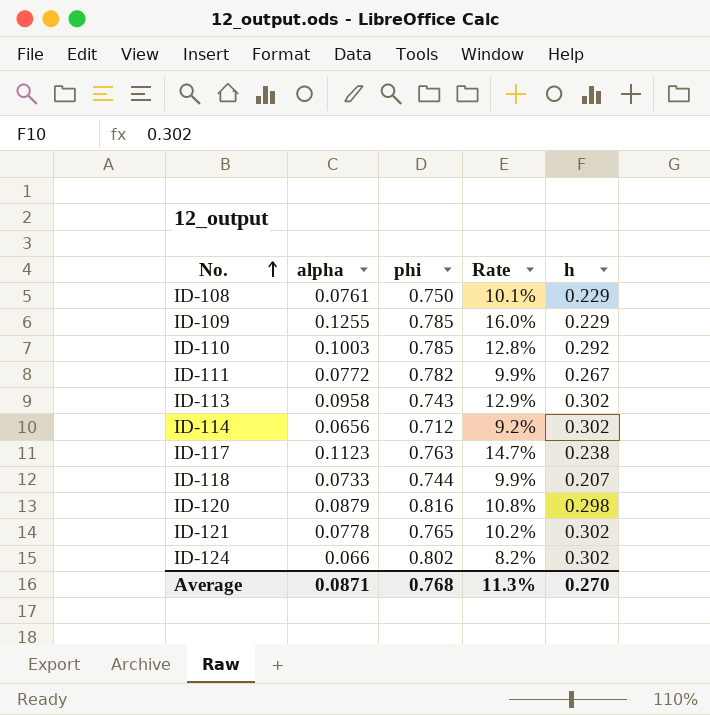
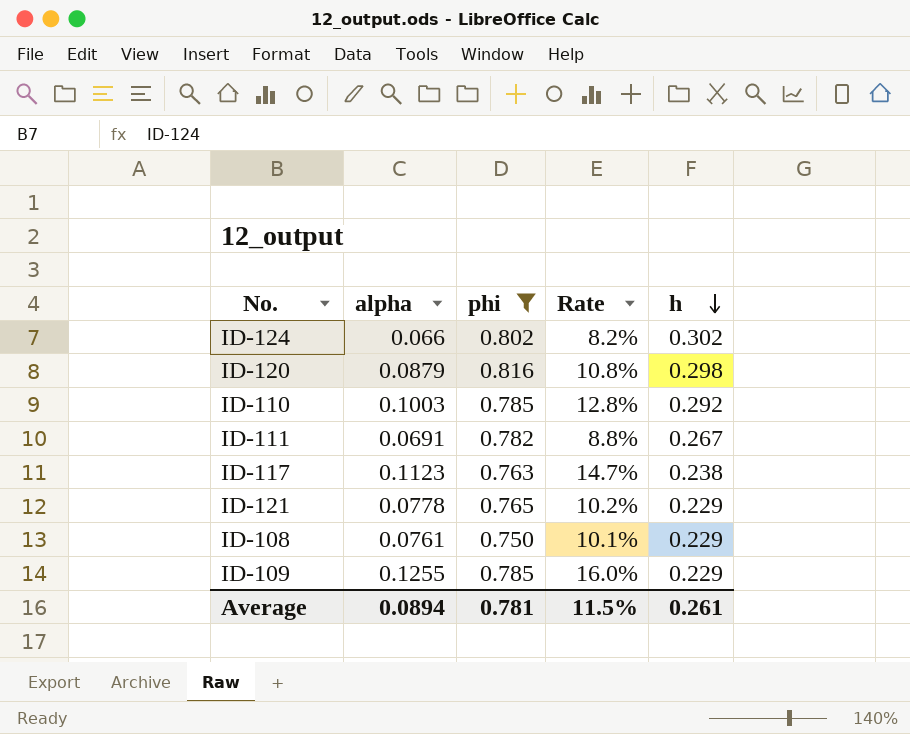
filter: none -> phi >= 0.750
row order: No. ascending -> h descending
ID-111 | alpha: 0.0772 -> 0.0691
ID-111 | Rate: 9.9% -> 8.8%
ID-121 | h: 0.302 -> 0.229
Average | alpha: 0.0871 -> 0.0894
Average | phi: 0.768 -> 0.781
Average | Rate: 11.3% -> 11.5%
Average | h: 0.270 -> 0.261

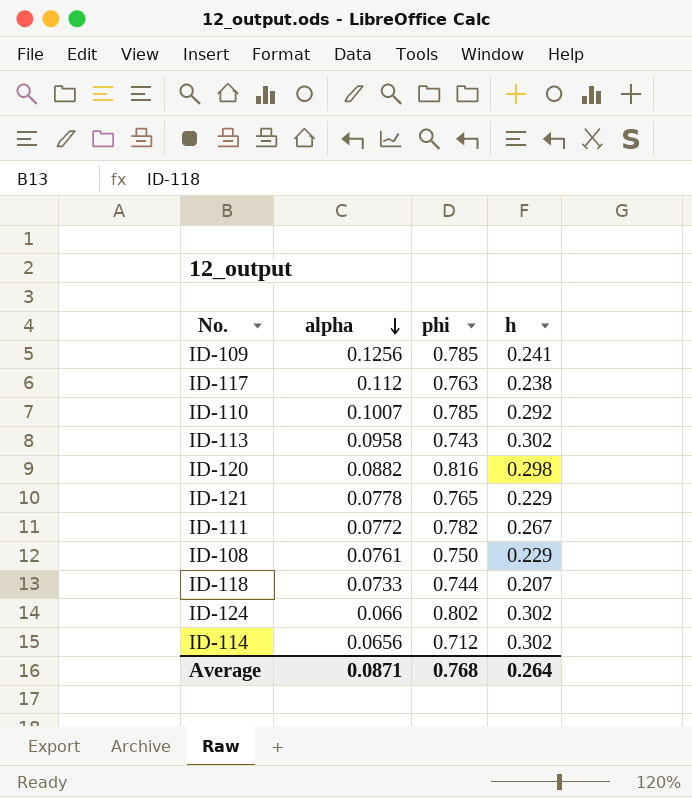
filter: phi >= 0.750 -> none
row order: h descending -> alpha descending
column Rate | formula: [alpha] / [phi] -> none
ID-109 | alpha: 0.1255 -> 0.1256
ID-109 | h: 0.229 -> 0.241
ID-117 | alpha: 0.1123 -> 0.112
ID-110 | alpha: 0.1003 -> 0.1007
ID-120 | alpha: 0.0879 -> 0.0882
ID-111 | alpha: 0.0691 -> 0.0772
Average | alpha: 0.0894 -> 0.0871
Average | phi: 0.781 -> 0.768
Average | h: 0.261 -> 0.264

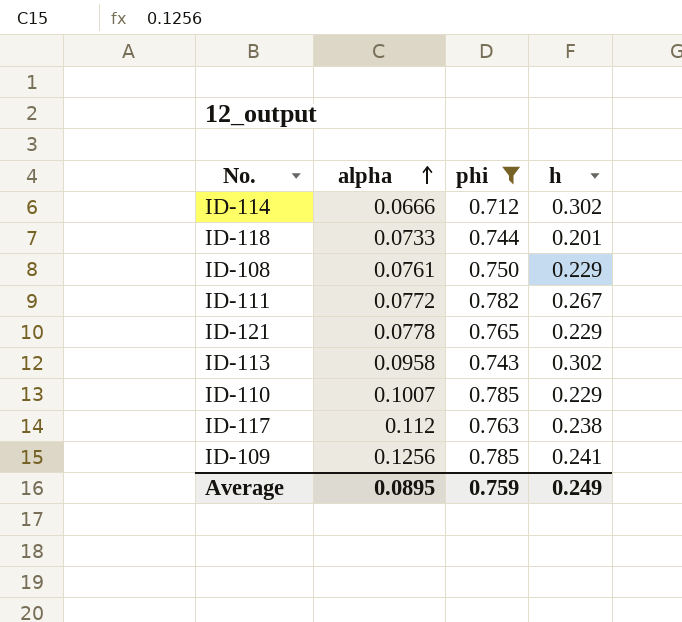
filter: none -> phi <= 0.785
row order: alpha descending -> alpha ascending
ID-114 | alpha: 0.0656 -> 0.0666
ID-118 | h: 0.207 -> 0.201
ID-110 | h: 0.292 -> 0.229
Average | alpha: 0.0871 -> 0.0895
Average | phi: 0.768 -> 0.759
Average | h: 0.264 -> 0.249

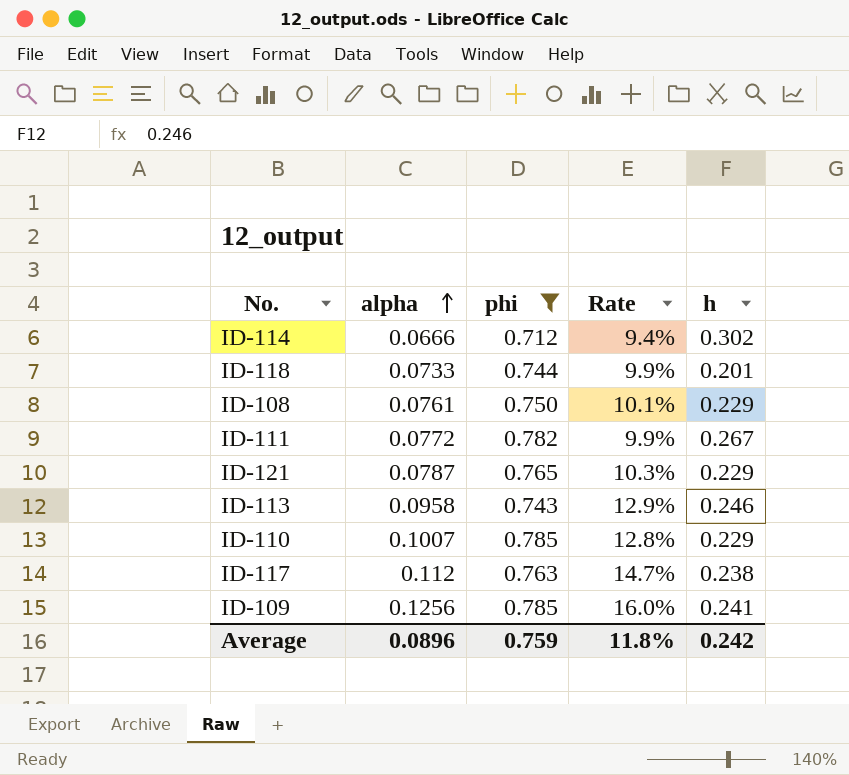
column Rate | formula: none -> [alpha] / [phi]
ID-121 | alpha: 0.0778 -> 0.0787
ID-113 | h: 0.302 -> 0.246
Average | alpha: 0.0895 -> 0.0896
Average | h: 0.249 -> 0.242

